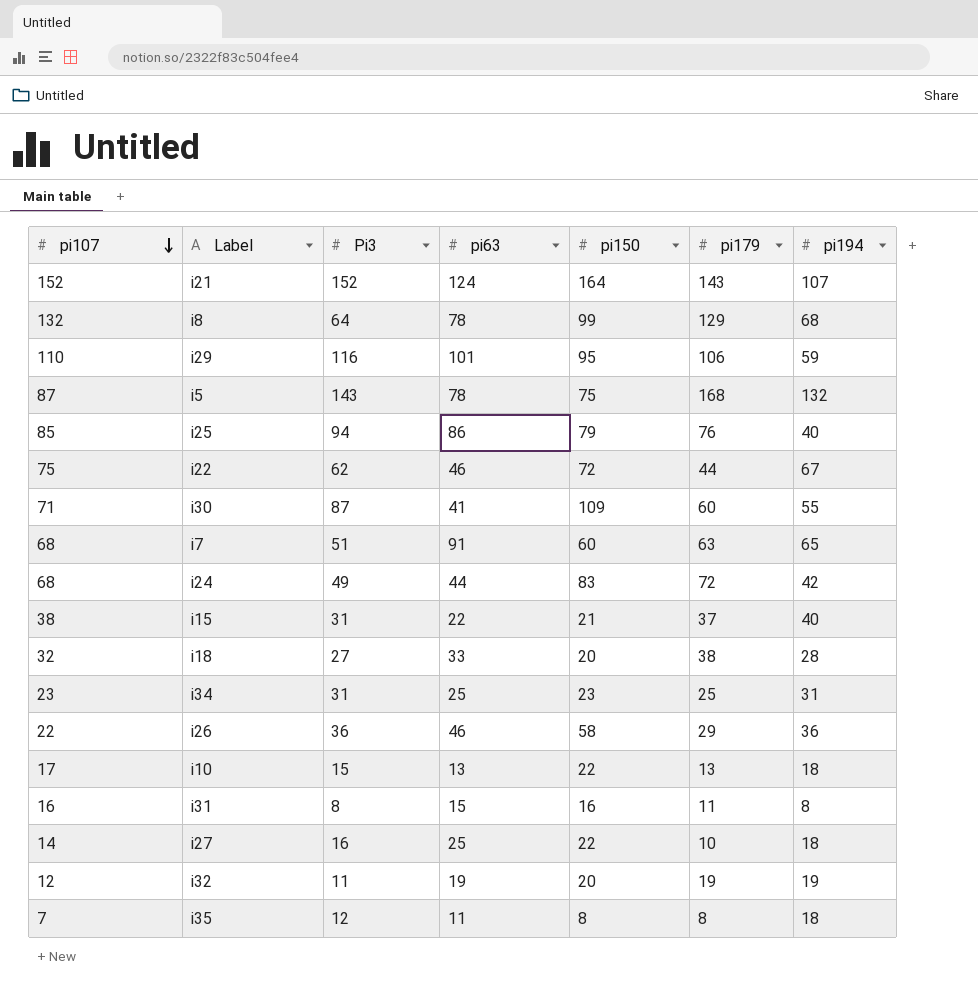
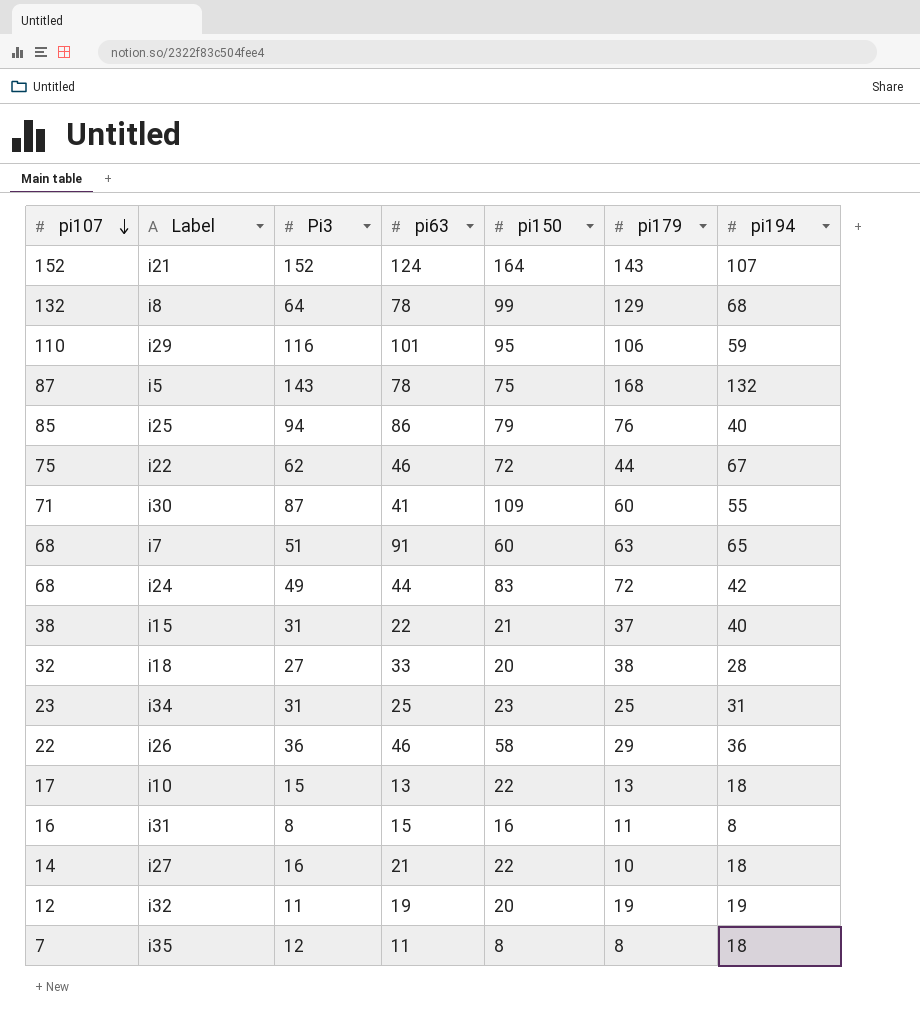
i27 | pi63: 25 -> 21

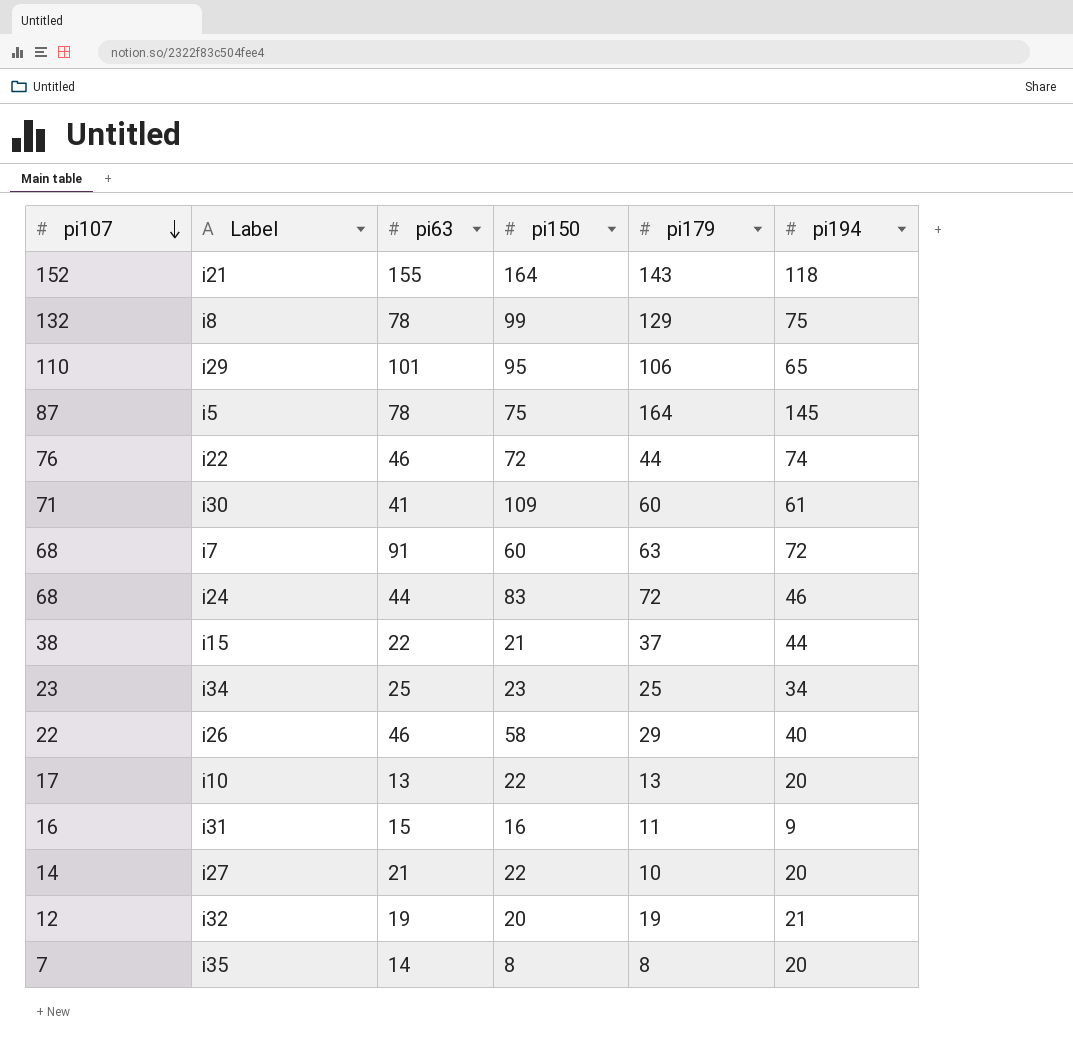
column Pi3 | position: 3 -> none
row i25: 85 | 94 | 86 | 79 | 76 | 40 -> none
row i18: 32 | 27 | 33 | 20 | 38 | 28 -> none
i21 | pi63: 124 -> 155
i21 | pi194: 107 -> 118
i8 | pi194: 68 -> 75
i29 | pi194: 59 -> 65
i5 | pi179: 168 -> 164
i5 | pi194: 132 -> 145
i22 | pi107: 75 -> 76
i22 | pi194: 67 -> 74
i30 | pi194: 55 -> 61
i7 | pi194: 65 -> 72
i24 | pi194: 42 -> 46
i15 | pi194: 40 -> 44
i34 | pi194: 31 -> 34
i26 | pi194: 36 -> 40
i10 | pi194: 18 -> 20
i31 | pi194: 8 -> 9
i27 | pi194: 18 -> 20
i32 | pi194: 19 -> 21
i35 | pi63: 11 -> 14
i35 | pi194: 18 -> 20

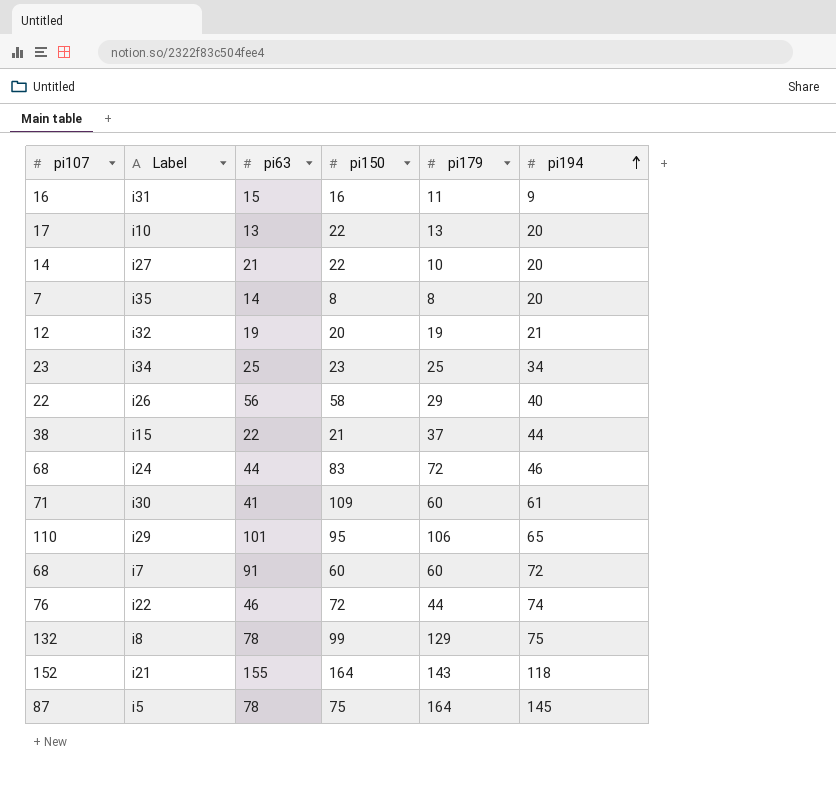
row order: pi107 descending -> pi194 ascending
i26 | pi63: 46 -> 56
i7 | pi179: 63 -> 60

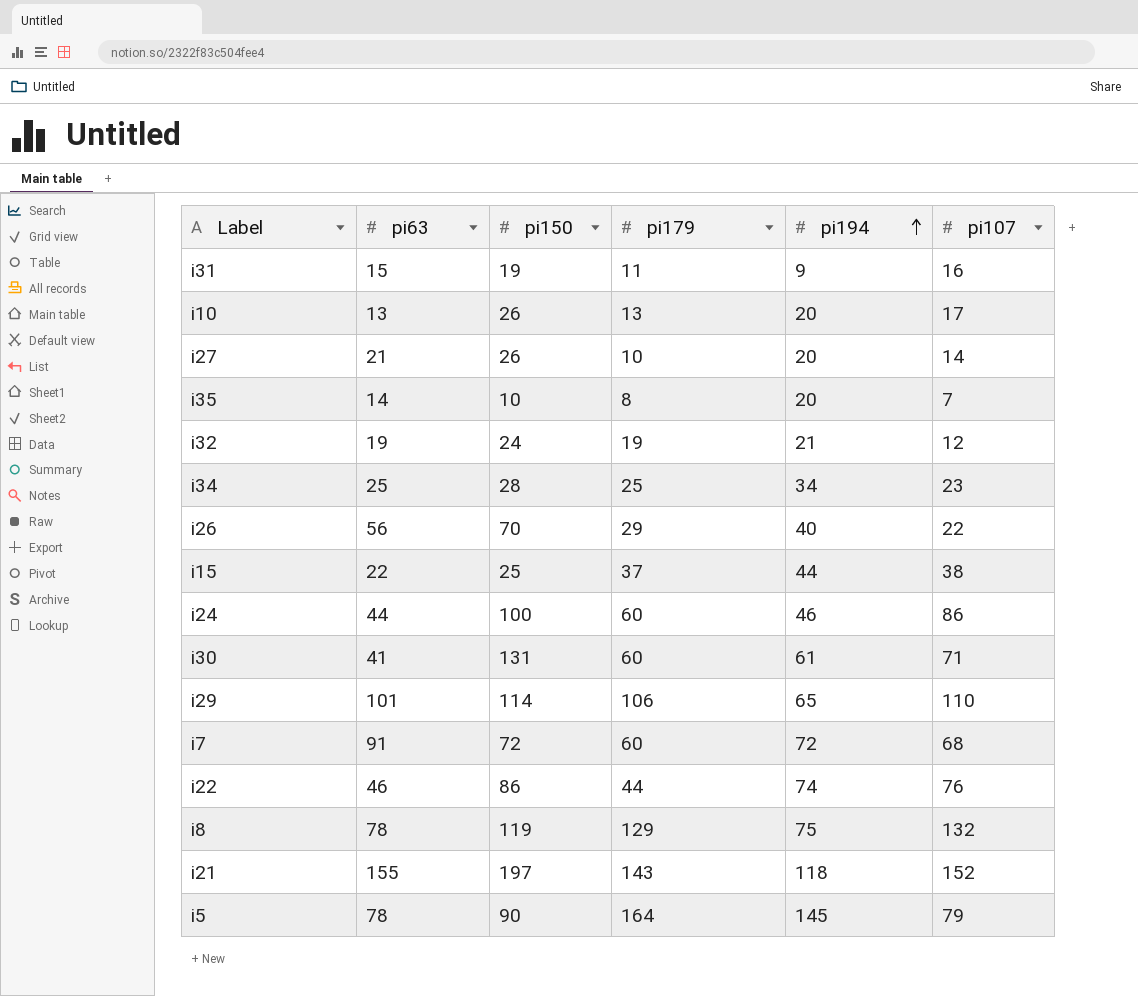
column pi107 | position: 1 -> 6
i31 | pi150: 16 -> 19
i10 | pi150: 22 -> 26
i27 | pi150: 22 -> 26
i35 | pi150: 8 -> 10
i32 | pi150: 20 -> 24
i34 | pi150: 23 -> 28
i26 | pi150: 58 -> 70
i15 | pi150: 21 -> 25
i24 | pi150: 83 -> 100
i24 | pi179: 72 -> 60
i24 | pi107: 68 -> 86
i30 | pi150: 109 -> 131
i29 | pi150: 95 -> 114
i7 | pi150: 60 -> 72
i22 | pi150: 72 -> 86
i8 | pi150: 99 -> 119
i21 | pi150: 164 -> 197
i5 | pi150: 75 -> 90
i5 | pi107: 87 -> 79

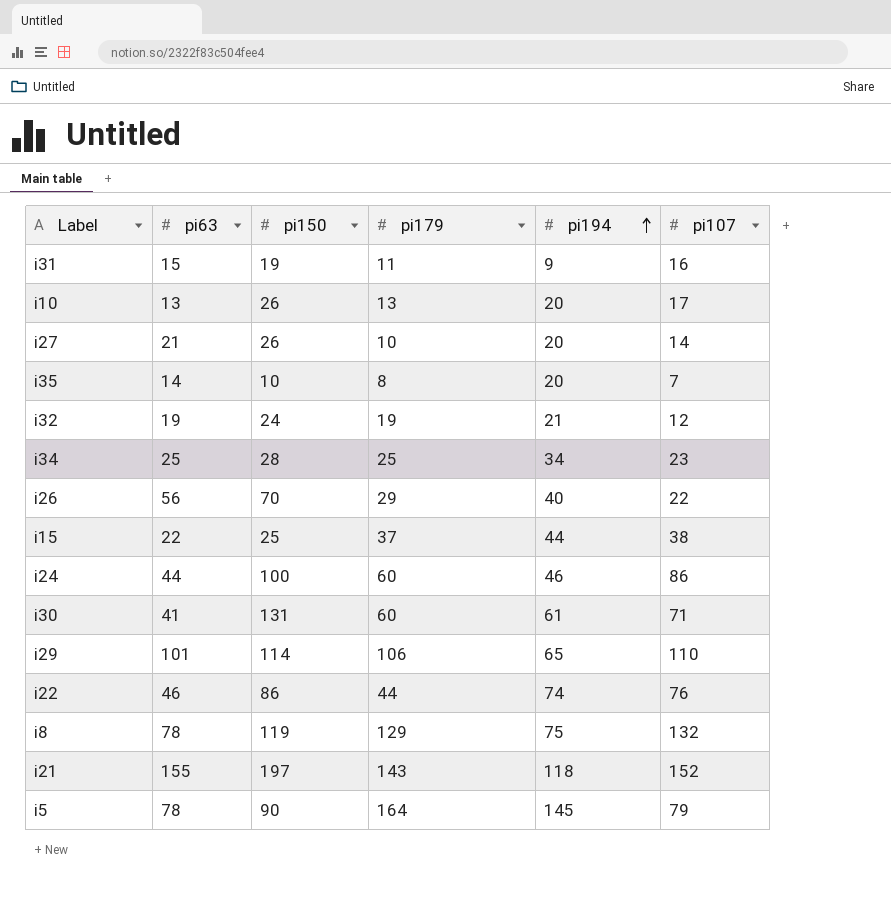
row i7: 91 | 72 | 60 | 72 | 68 -> none

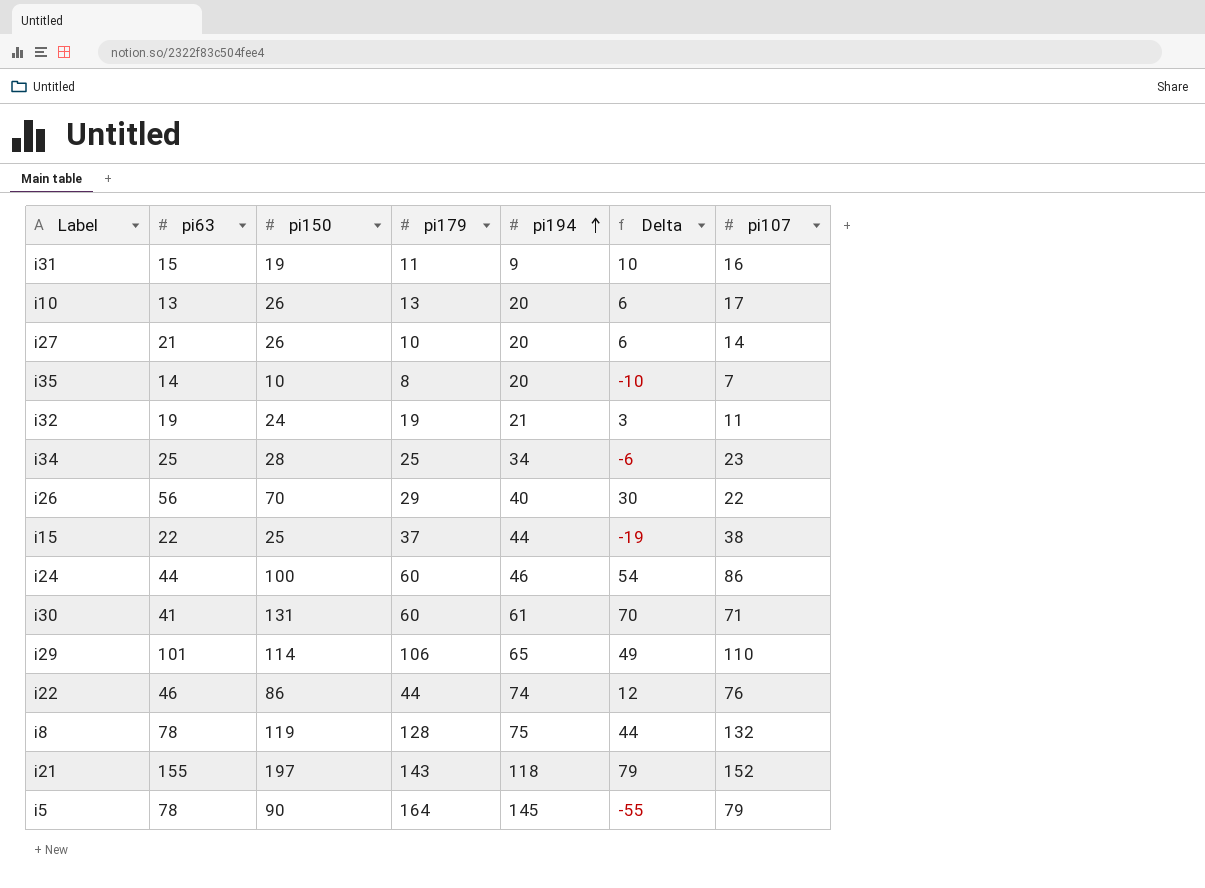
column Delta | formula: none -> [pi150] - [pi194]
i32 | pi107: 12 -> 11
i8 | pi179: 129 -> 128

